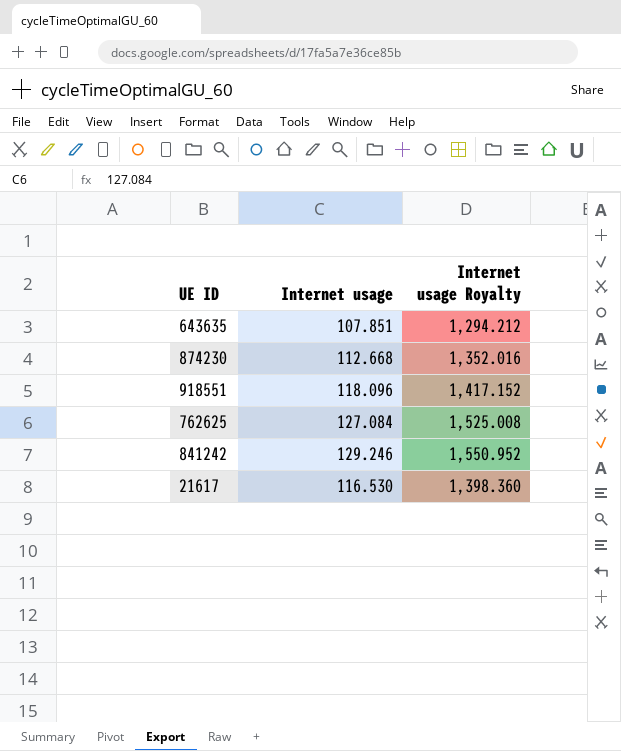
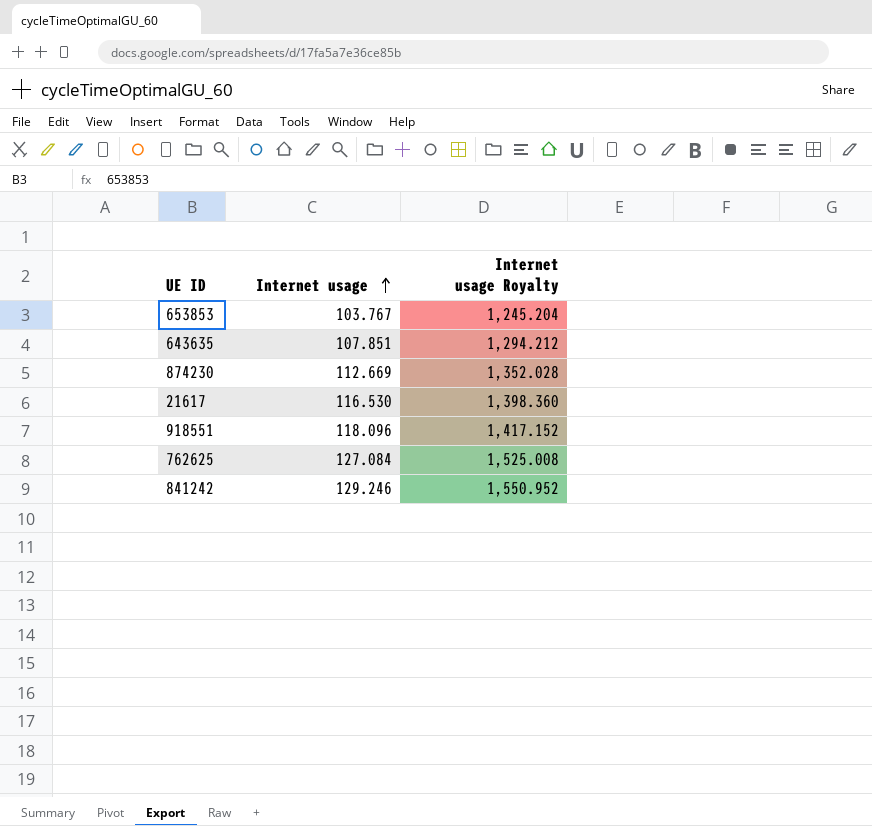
row order: none -> Internet usage ascending
row 653853: none -> 103.767 | 1,245.204
874230 | Internet usage: 112.668 -> 112.669
874230 | Internet usage Royalty: 1,352.016 -> 1,352.028

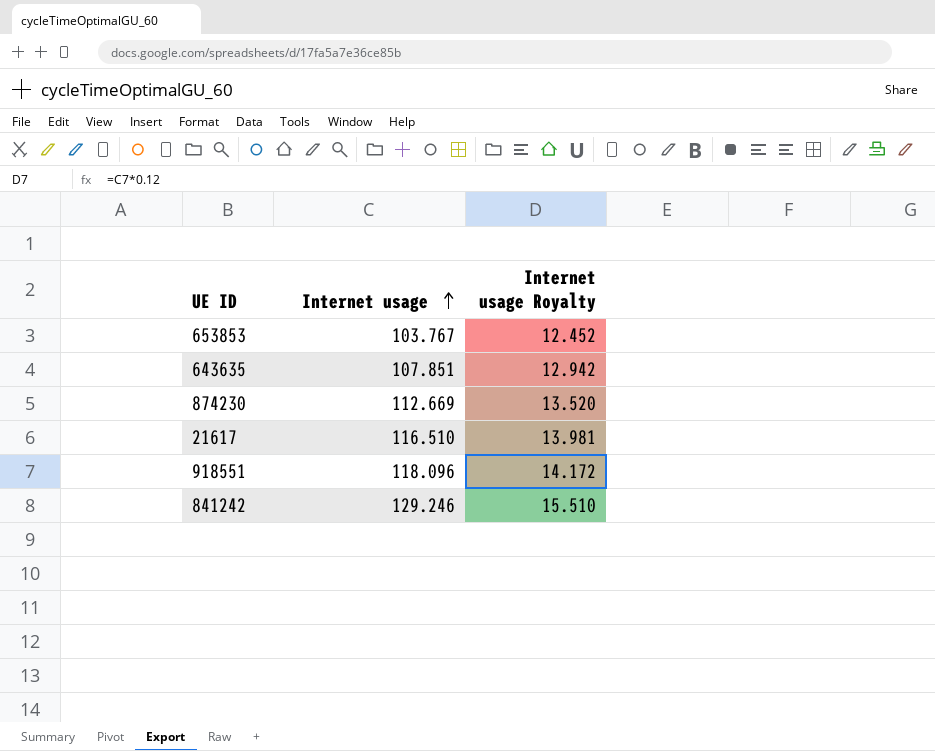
column Internet usage Royalty | formula: [Internet usage] * 12 -> [Internet usage] * 0.12
row 762625: 127.084 | 1,525.008 -> none
21617 | Internet usage: 116.530 -> 116.510

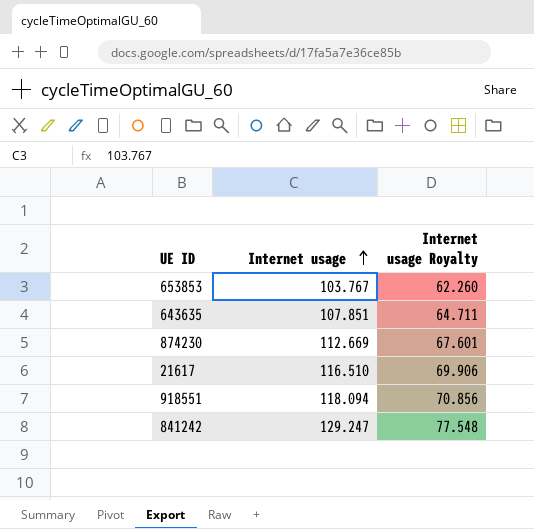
column Internet usage Royalty | formula: [Internet usage] * 0.12 -> [Internet usage] * 0.6
918551 | Internet usage: 118.096 -> 118.094
841242 | Internet usage: 129.246 -> 129.247

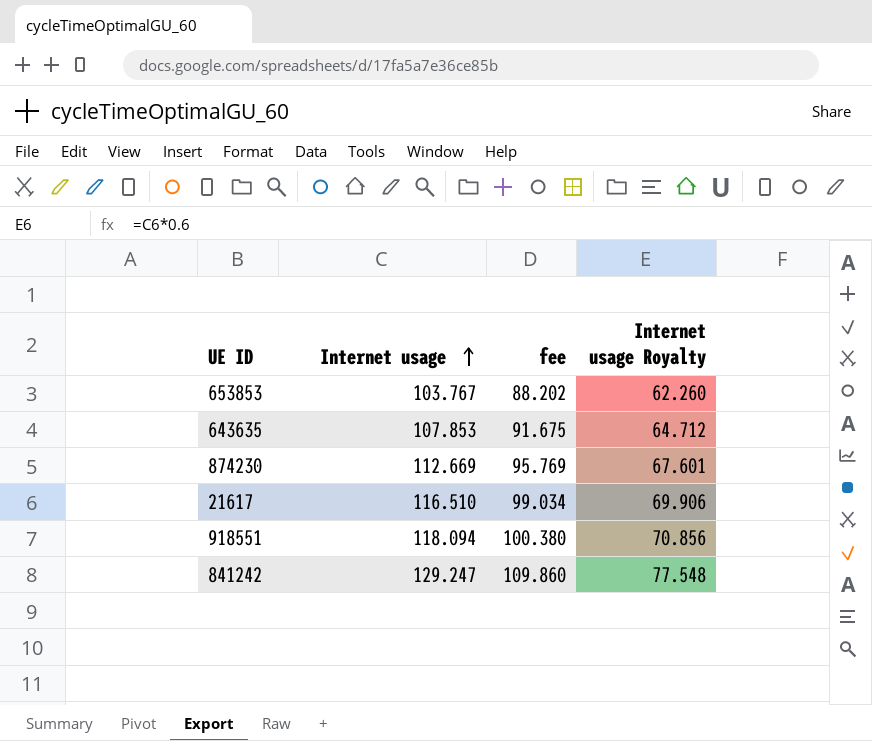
column fee | formula: none -> [Internet usage] * 0.85
643635 | Internet usage: 107.851 -> 107.853
643635 | Internet usage Royalty: 64.711 -> 64.712

